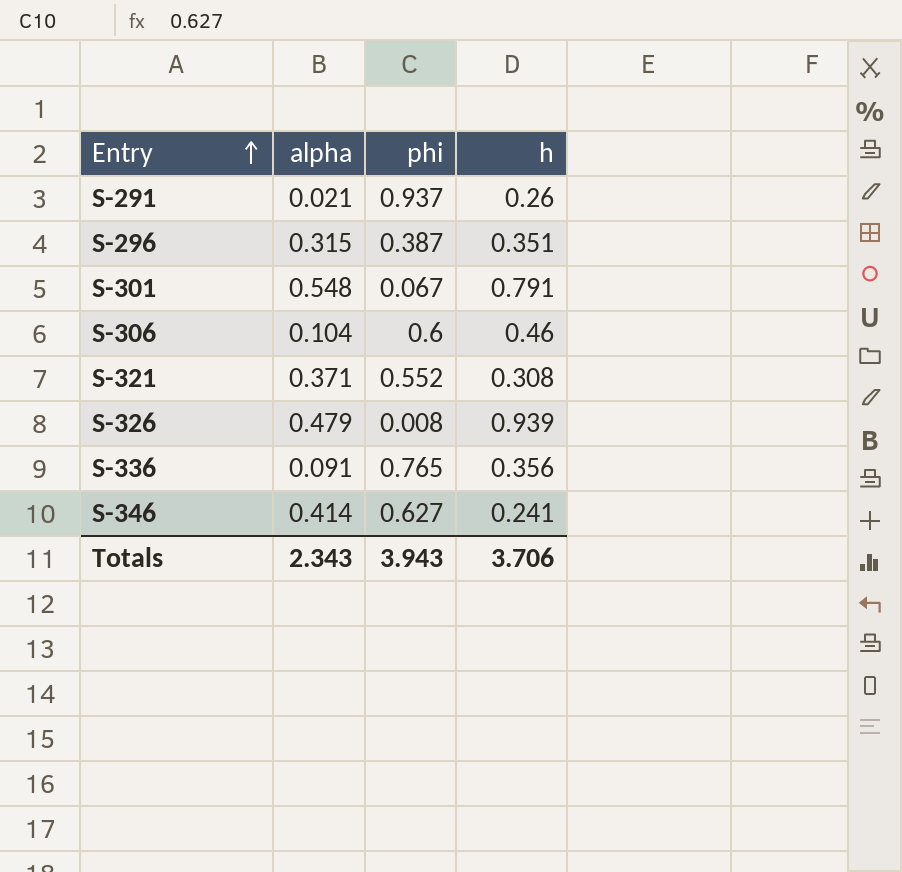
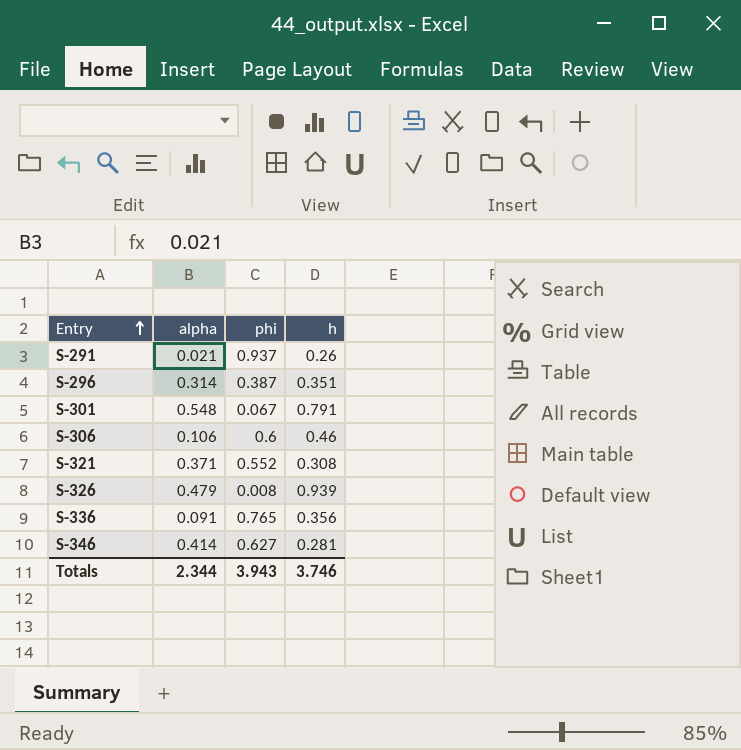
S-296 | alpha: 0.315 -> 0.314
S-306 | alpha: 0.104 -> 0.106
S-346 | h: 0.241 -> 0.281
Totals | alpha: 2.343 -> 2.344
Totals | h: 3.706 -> 3.746

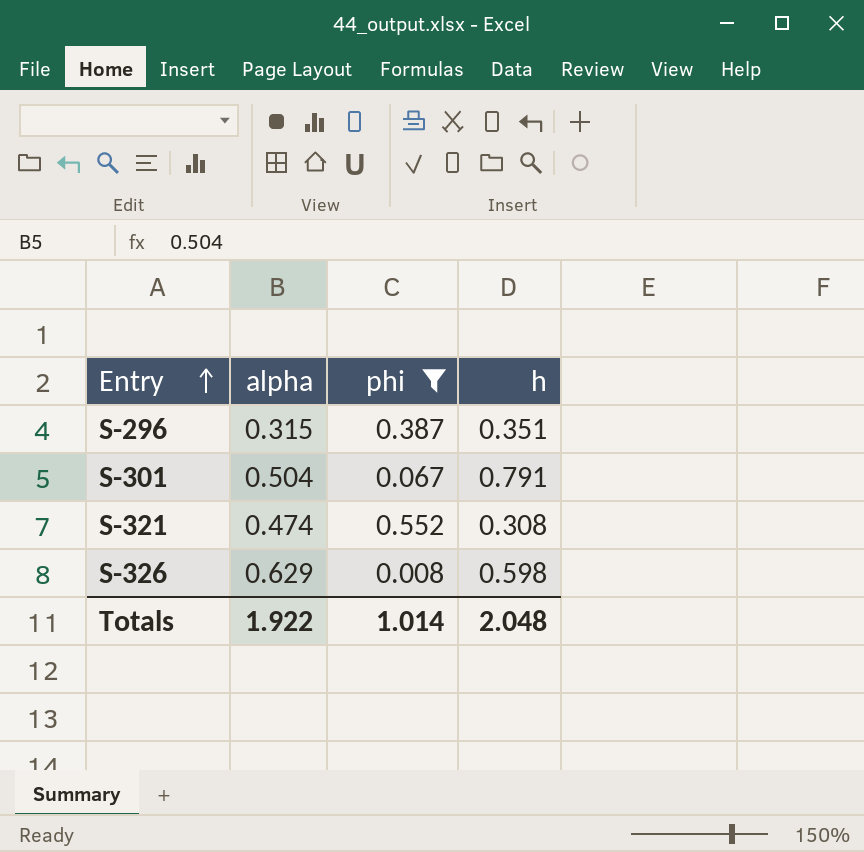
filter: none -> phi <= 0.552
S-296 | alpha: 0.314 -> 0.315
S-301 | alpha: 0.548 -> 0.504
S-321 | alpha: 0.371 -> 0.474
S-326 | alpha: 0.479 -> 0.629
S-326 | h: 0.939 -> 0.598
Totals | alpha: 2.344 -> 1.922
Totals | phi: 3.943 -> 1.014
Totals | h: 3.746 -> 2.048

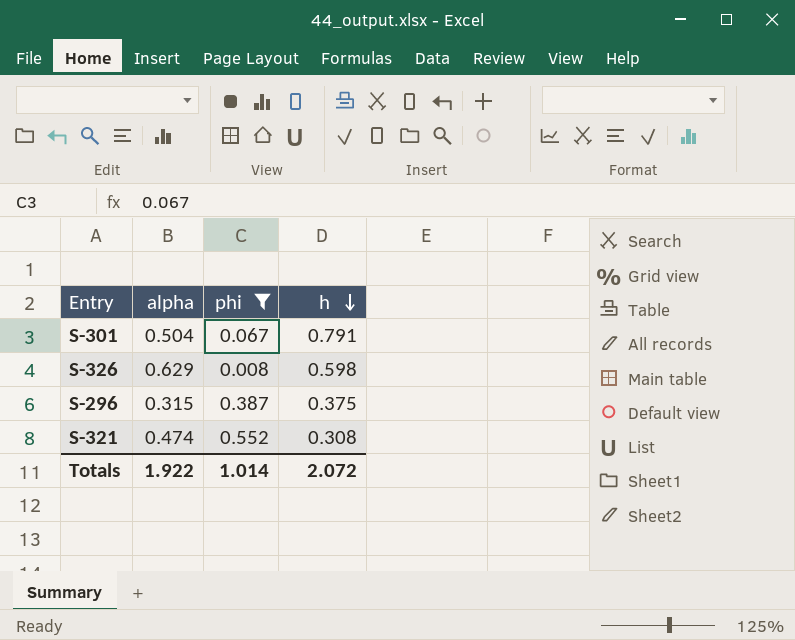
row order: Entry ascending -> h descending
S-296 | h: 0.351 -> 0.375
Totals | h: 2.048 -> 2.072

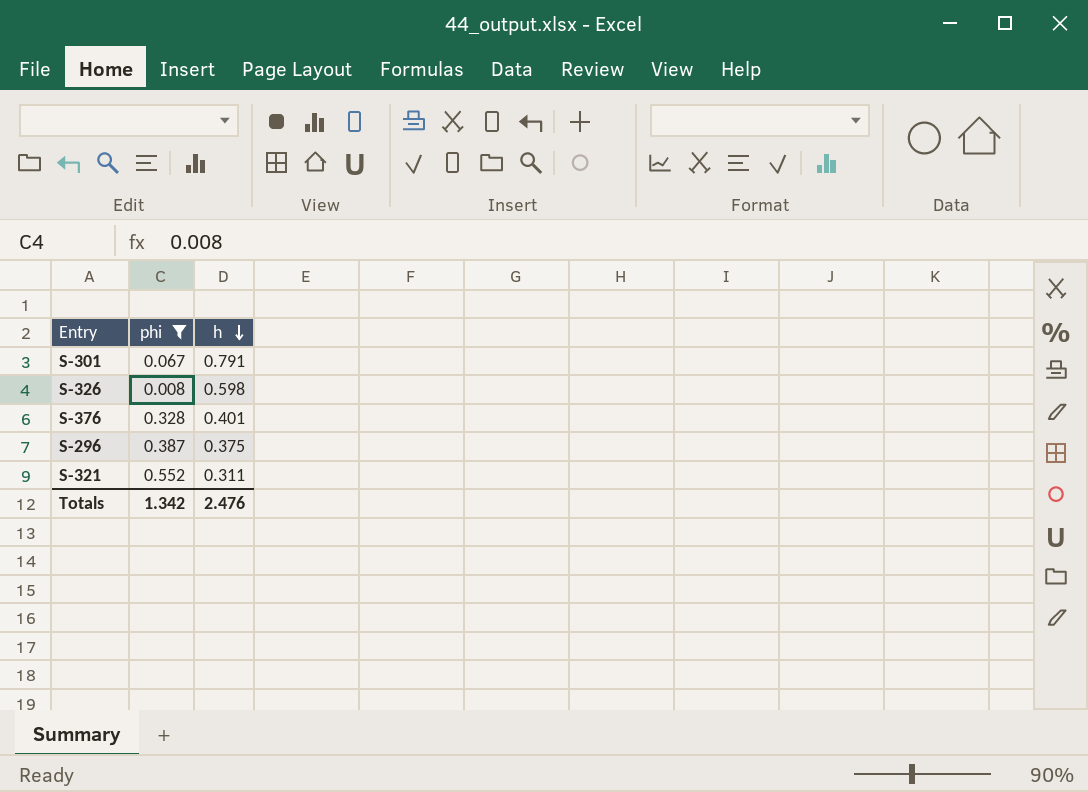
column alpha | position: 2 -> none
row S-376: none -> 0.328 | 0.401
S-321 | h: 0.308 -> 0.311
Totals | phi: 1.014 -> 1.342
Totals | h: 2.072 -> 2.476

